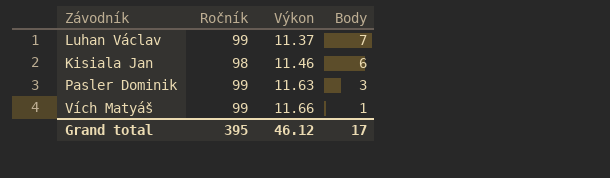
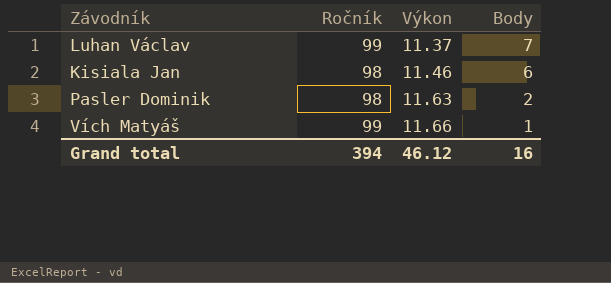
Pasler Dominik | Ročník: 99 -> 98
Pasler Dominik | Body: 3 -> 2
Grand total | Ročník: 395 -> 394
Grand total | Body: 17 -> 16

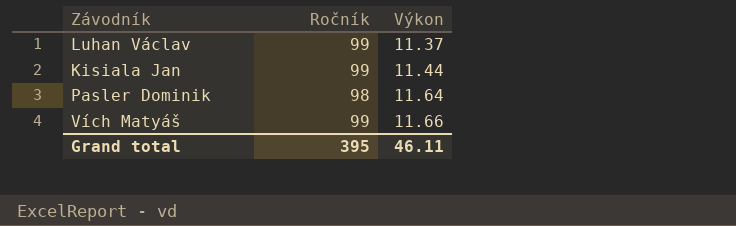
column Body | position: 4 -> none
Kisiala Jan | Ročník: 98 -> 99
Kisiala Jan | Výkon: 11.46 -> 11.44
Pasler Dominik | Výkon: 11.63 -> 11.64
Grand total | Ročník: 394 -> 395
Grand total | Výkon: 46.12 -> 46.11

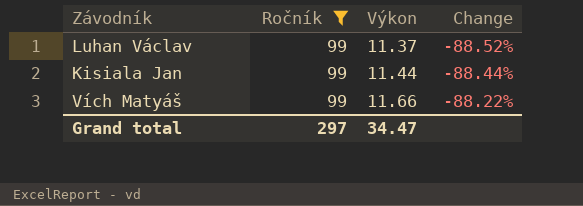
filter: none -> Ročník = 99
column Change | formula: none -> ([Výkon] - [Ročník]) / [Ročník]
Grand total | Ročník: 395 -> 297
Grand total | Výkon: 46.11 -> 34.47

